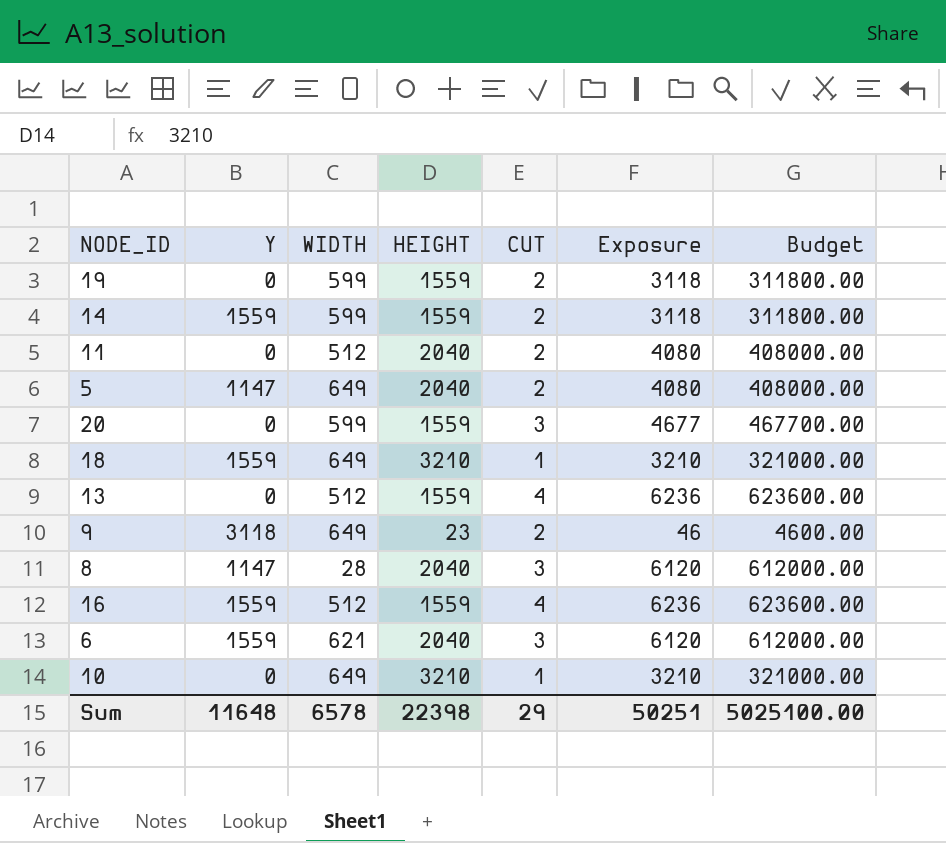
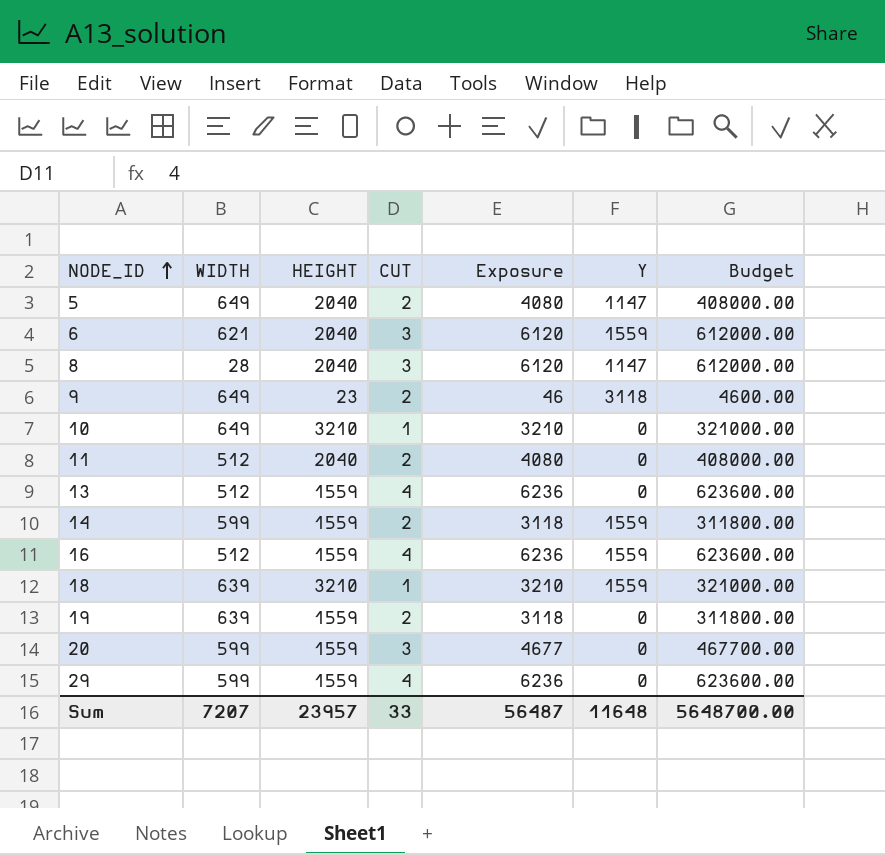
row order: none -> NODE_ID ascending
column Y | position: 2 -> 6
18 | WIDTH: 649 -> 639
19 | WIDTH: 599 -> 639
row 29: none -> 599 | 1559 | 4 | 6236 | 0 | 623600.00
Sum | WIDTH: 6578 -> 7207
Sum | HEIGHT: 22398 -> 23957
Sum | CUT: 29 -> 33
Sum | Exposure: 50251 -> 56487
Sum | Budget: 5025100.00 -> 5648700.00

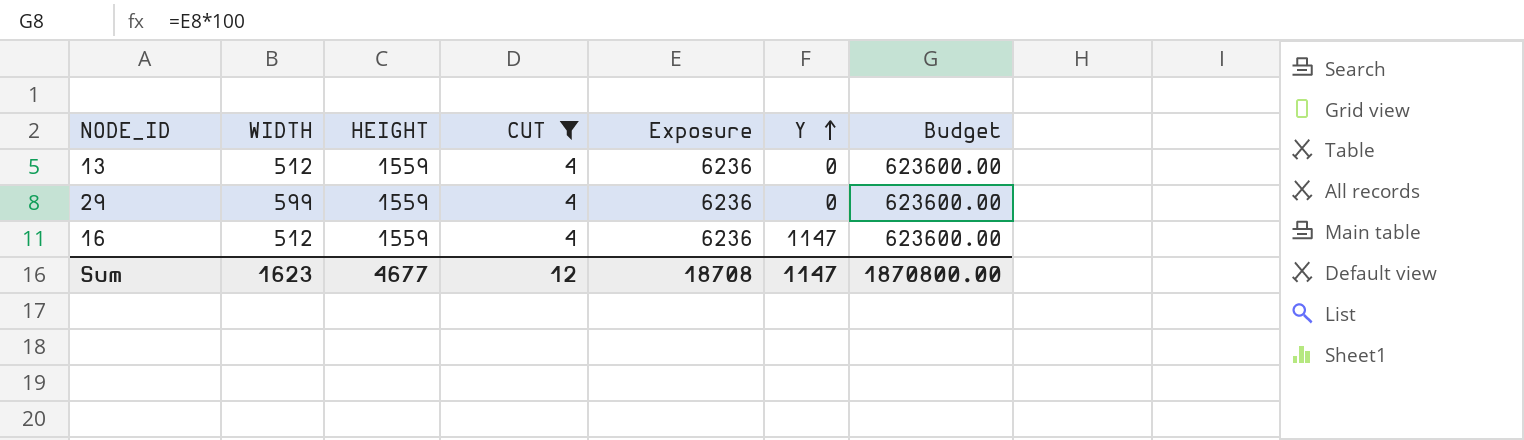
filter: none -> CUT = 4
row order: NODE_ID ascending -> Y ascending
16 | Y: 1559 -> 1147
Sum | WIDTH: 7207 -> 1623
Sum | HEIGHT: 23957 -> 4677
Sum | CUT: 33 -> 12
Sum | Exposure: 56487 -> 18708
Sum | Y: 11648 -> 1147
Sum | Budget: 5648700.00 -> 1870800.00

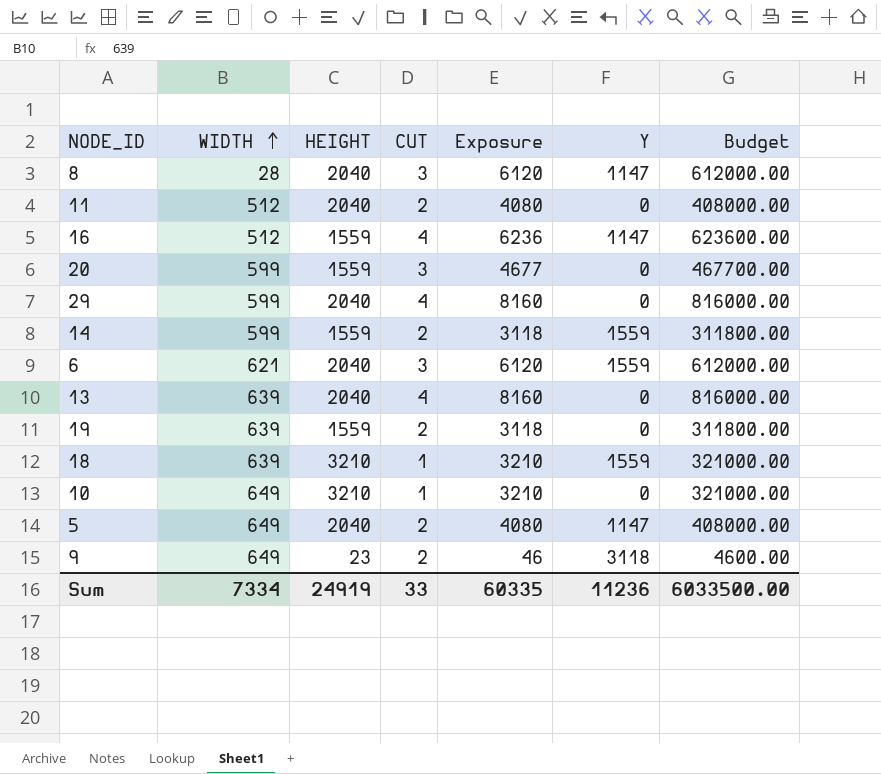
filter: CUT = 4 -> none
row order: Y ascending -> WIDTH ascending
29 | HEIGHT: 1559 -> 2040
29 | Exposure: 6236 -> 8160
29 | Budget: 623600.00 -> 816000.00
13 | WIDTH: 512 -> 639
13 | HEIGHT: 1559 -> 2040
13 | Exposure: 6236 -> 8160
13 | Budget: 623600.00 -> 816000.00
Sum | WIDTH: 1623 -> 7334
Sum | HEIGHT: 4677 -> 24919
Sum | CUT: 12 -> 33
Sum | Exposure: 18708 -> 60335
Sum | Y: 1147 -> 11236
Sum | Budget: 1870800.00 -> 6033500.00

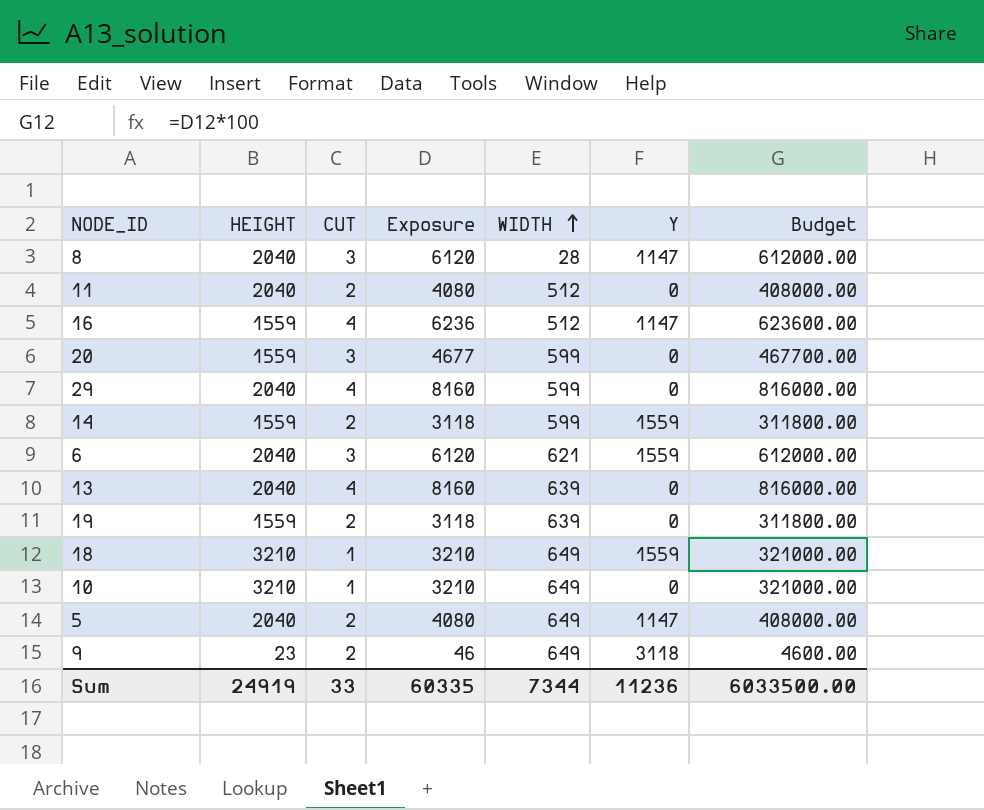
column WIDTH | position: 2 -> 5
18 | WIDTH: 639 -> 649
Sum | WIDTH: 7334 -> 7344

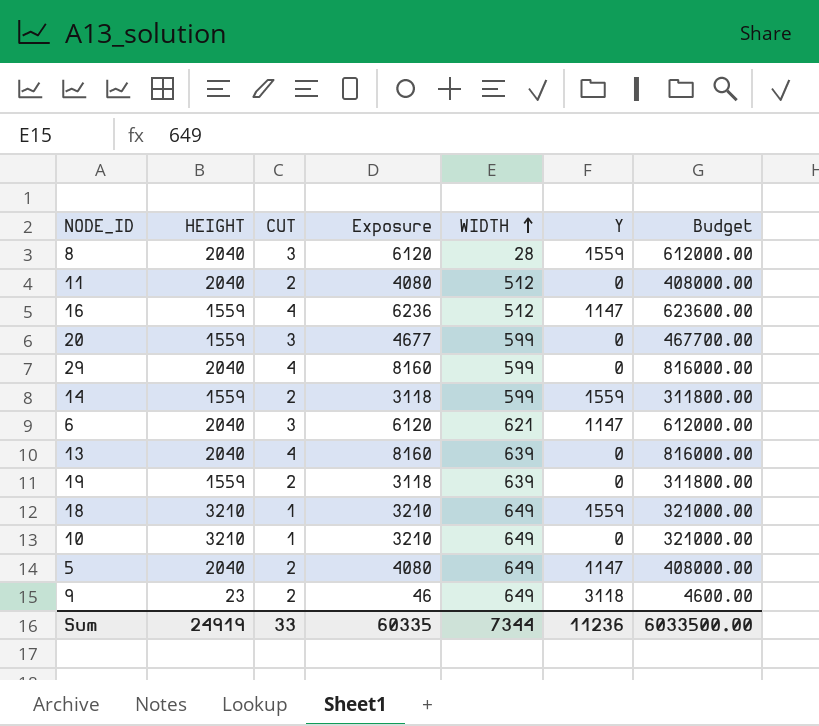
8 | Y: 1147 -> 1559
6 | Y: 1559 -> 1147

